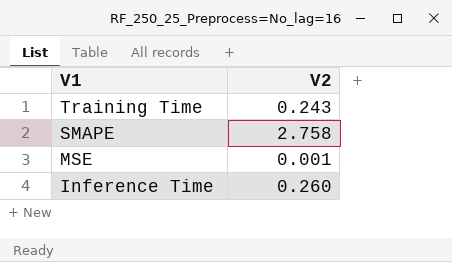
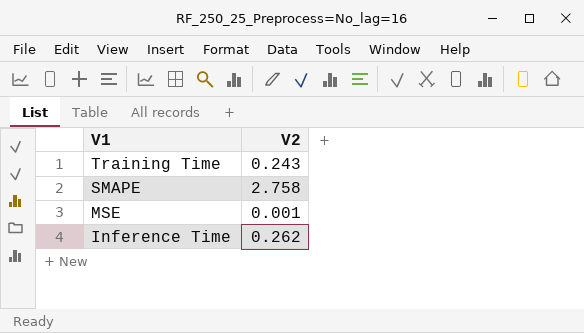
Inference Time | V2: 0.260 -> 0.262

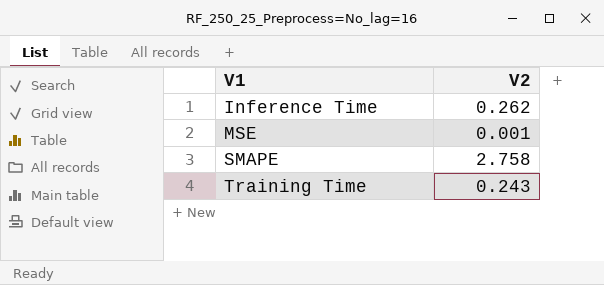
row order: V1 descending -> V1 ascending

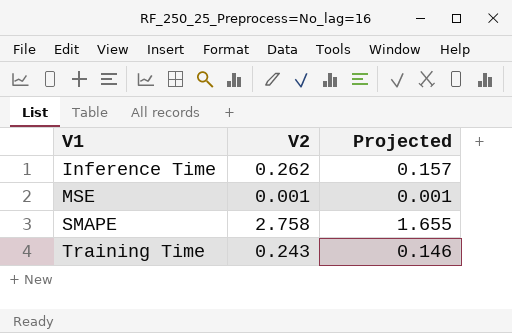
column Projected | formula: none -> [V2] * 0.6

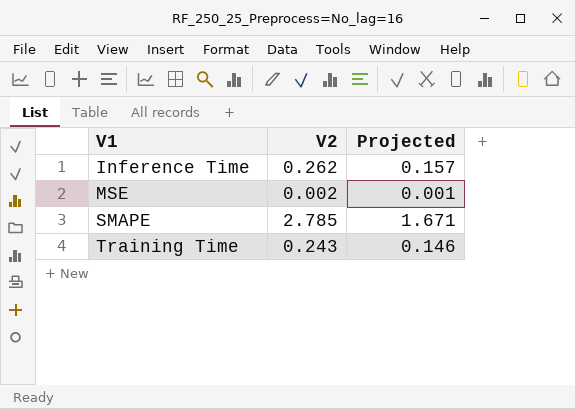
MSE | V2: 0.001 -> 0.002
SMAPE | V2: 2.758 -> 2.785
SMAPE | Projected: 1.655 -> 1.671

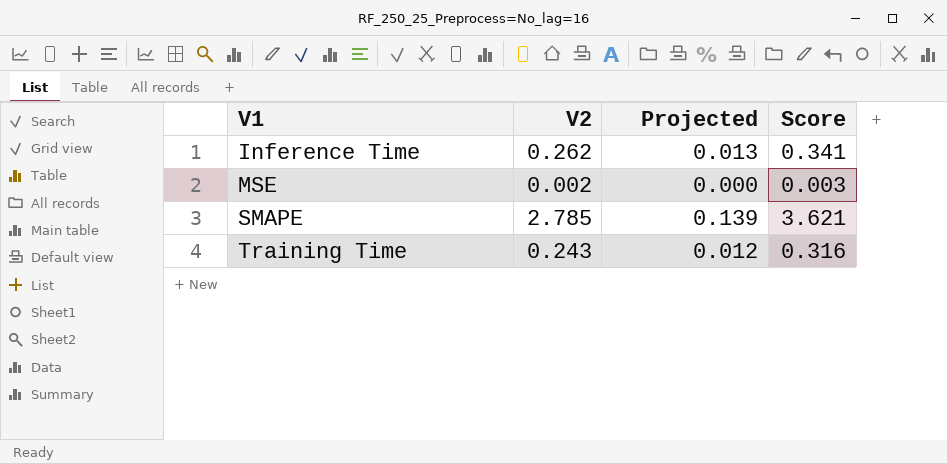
column Projected | formula: [V2] * 0.6 -> [V2] * 0.05
column Score | formula: none -> [V2] * 1.3

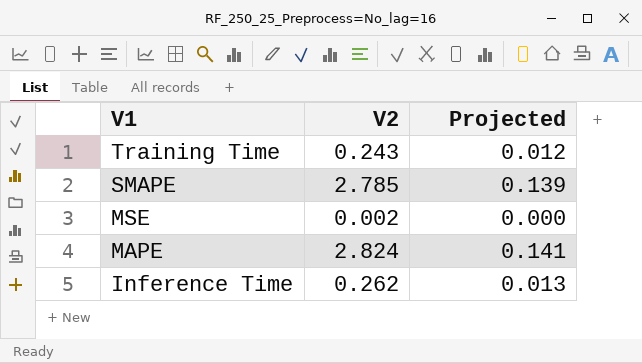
row order: V1 ascending -> V1 descending
column Score | formula: [V2] * 1.3 -> none
row MAPE: none -> 2.824 | 0.141

